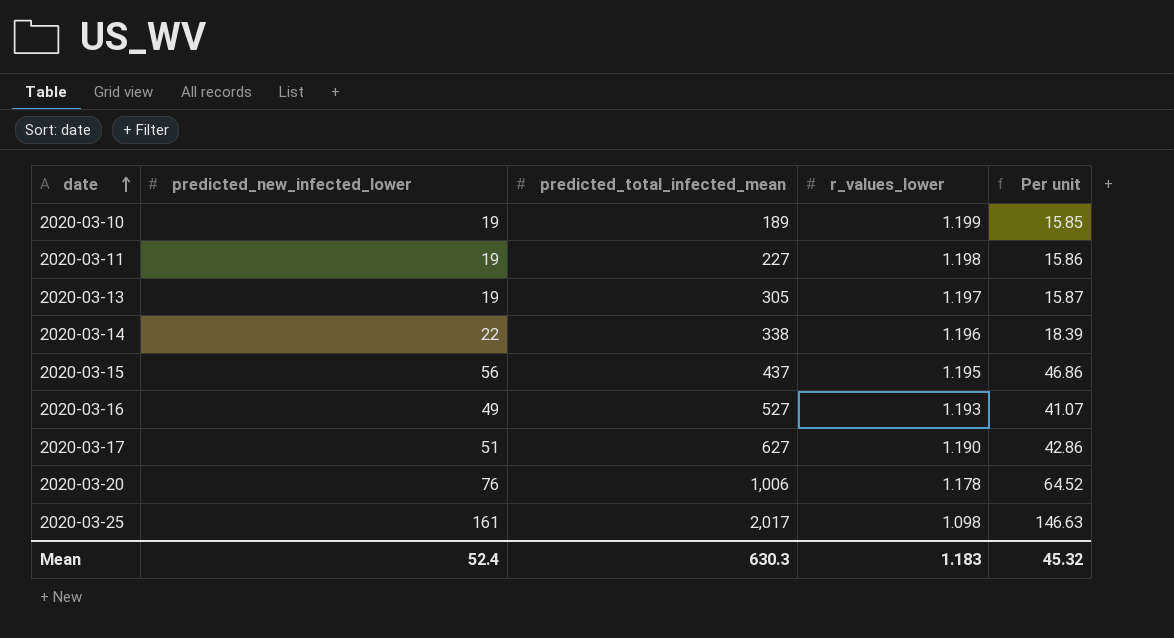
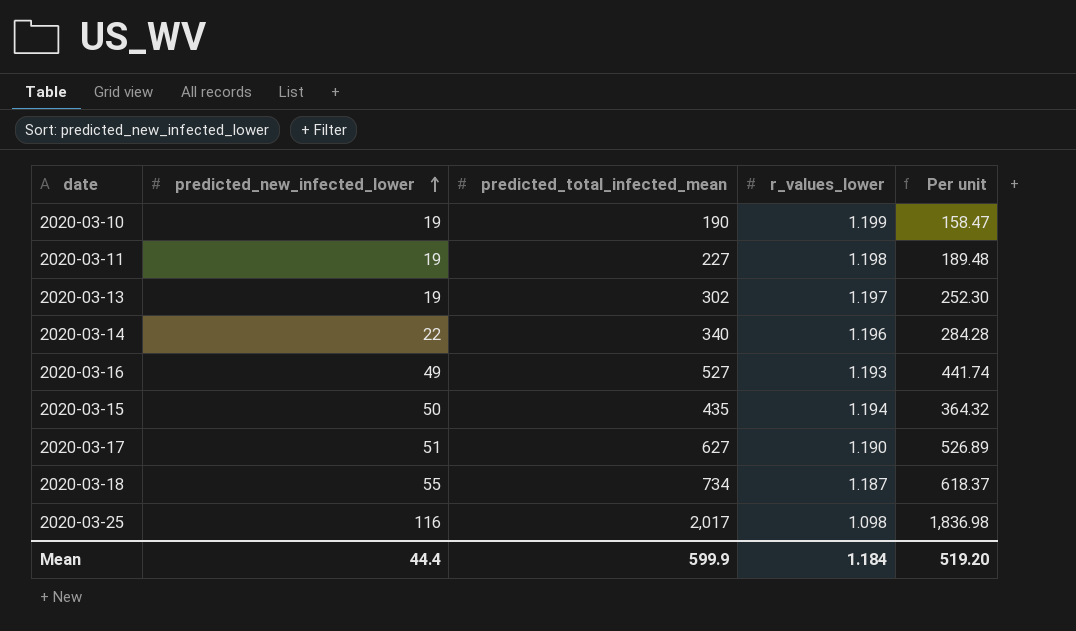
row order: date ascending -> predicted_new_infected_lower ascending
column Per unit | formula: [predicted_new_infected_lower] / [r_values_lower] -> [predicted_total_infected_mean] / [r_values_lower]
row 2020-03-20: 76 | 1,006 | 1.178 | 64.52 -> none
2020-03-10 | predicted_total_infected_mean: 189 -> 190
2020-03-13 | predicted_total_infected_mean: 305 -> 302
2020-03-14 | predicted_total_infected_mean: 338 -> 340
2020-03-15 | predicted_new_infected_lower: 56 -> 50
2020-03-15 | predicted_total_infected_mean: 437 -> 435
2020-03-15 | r_values_lower: 1.195 -> 1.194
row 2020-03-18: none -> 55 | 734 | 1.187 | 618.37
2020-03-25 | predicted_new_infected_lower: 161 -> 116
Mean | predicted_new_infected_lower: 52.4 -> 44.4
Mean | predicted_total_infected_mean: 630.3 -> 599.9
Mean | r_values_lower: 1.183 -> 1.184
Mean | Per unit: 45.32 -> 519.20

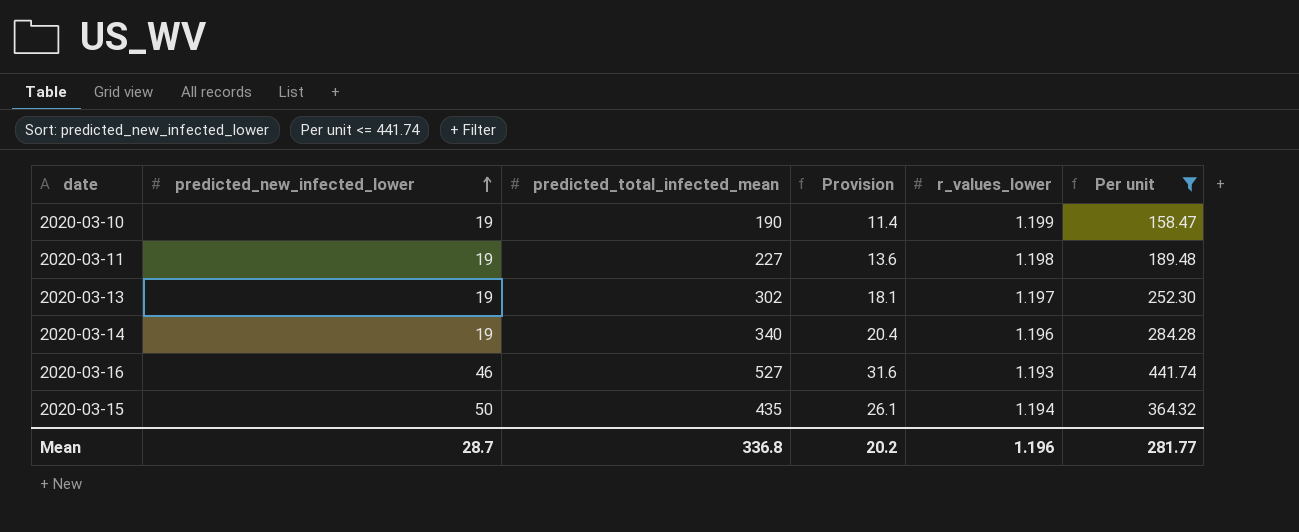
filter: none -> Per unit <= 441.74
column Provision | formula: none -> [predicted_total_infected_mean] * 0.06
2020-03-14 | predicted_new_infected_lower: 22 -> 19
2020-03-16 | predicted_new_infected_lower: 49 -> 46
Mean | predicted_new_infected_lower: 44.4 -> 28.7
Mean | predicted_total_infected_mean: 599.9 -> 336.8
Mean | r_values_lower: 1.184 -> 1.196
Mean | Per unit: 519.20 -> 281.77

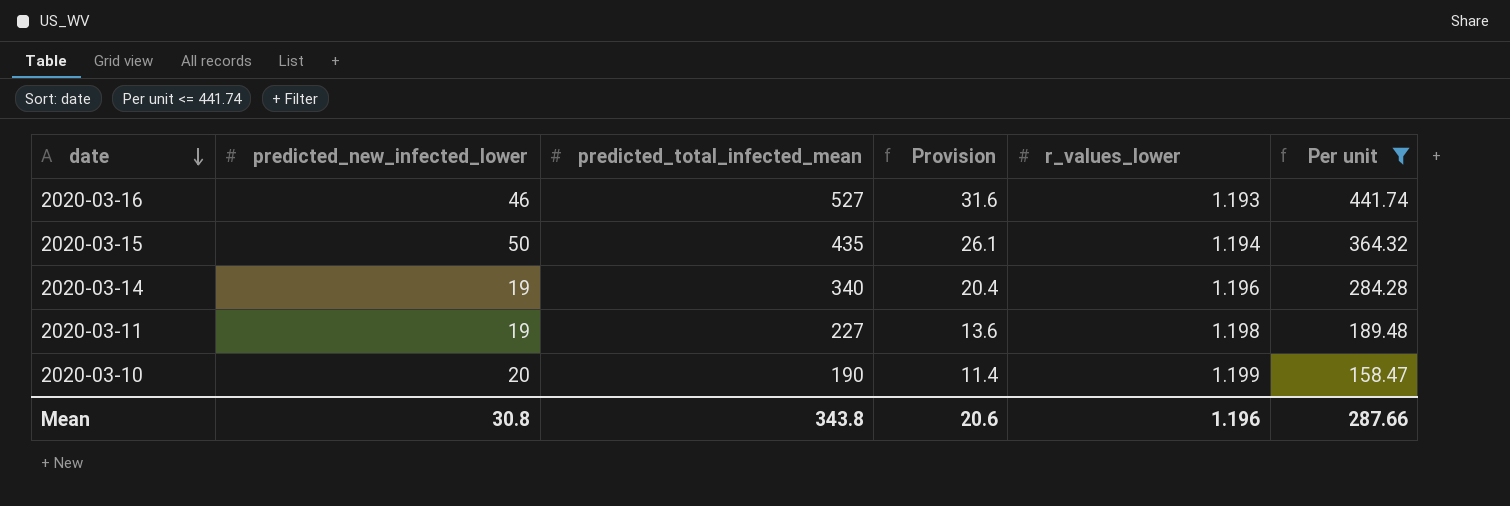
row order: predicted_new_infected_lower ascending -> date descending
row 2020-03-13: 19 | 302 | 18.1 | 1.197 | 252.30 -> none
2020-03-10 | predicted_new_infected_lower: 19 -> 20
Mean | predicted_new_infected_lower: 28.7 -> 30.8
Mean | predicted_total_infected_mean: 336.8 -> 343.8
Mean | Provision: 20.2 -> 20.6
Mean | Per unit: 281.77 -> 287.66

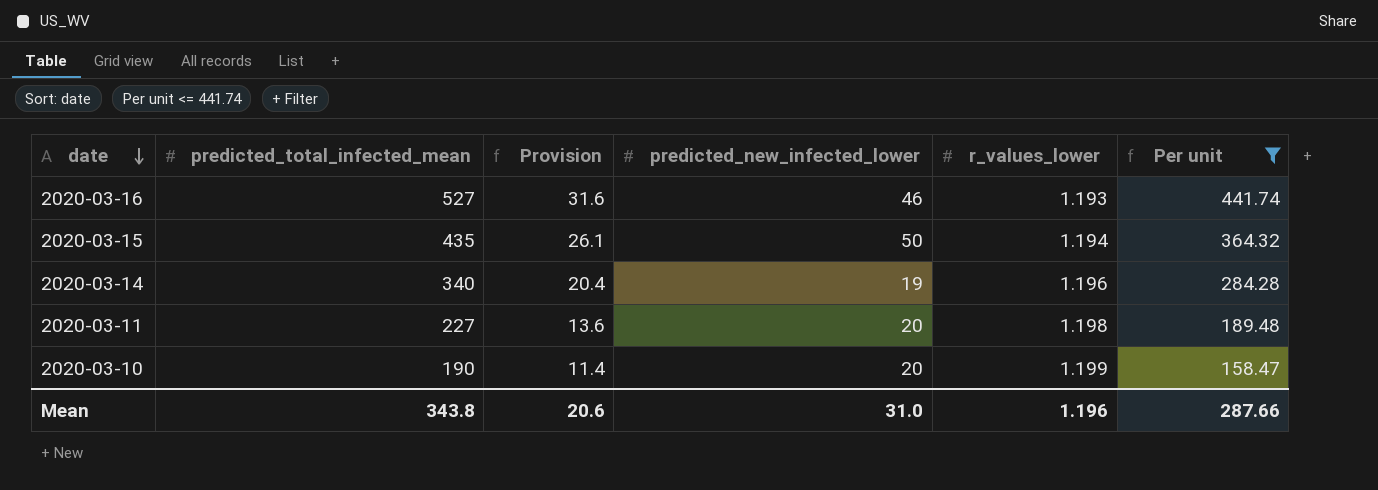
column predicted_new_infected_lower | position: 2 -> 4
2020-03-11 | predicted_new_infected_lower: 19 -> 20
Mean | predicted_new_infected_lower: 30.8 -> 31.0

